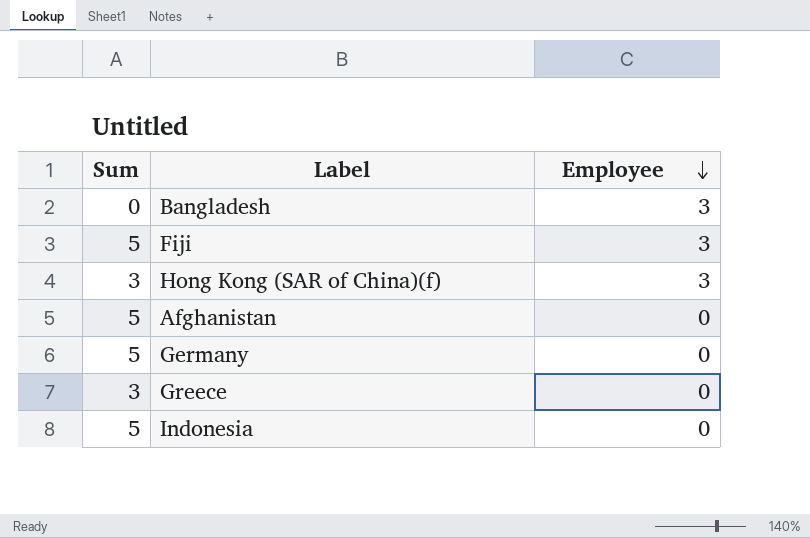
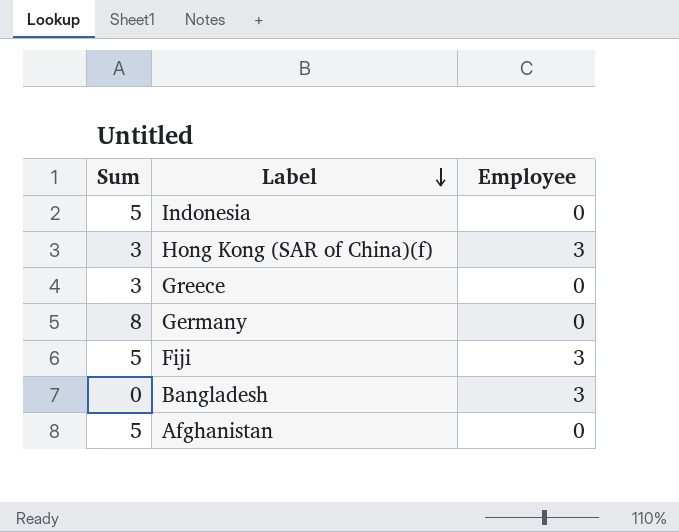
row order: Employee descending -> Label descending
Germany | Sum: 5 -> 8

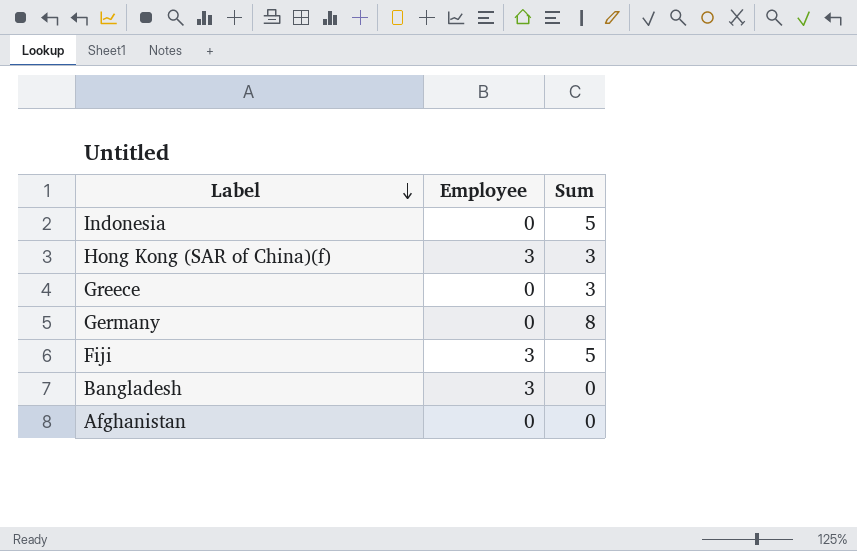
column Sum | position: 1 -> 3
Afghanistan | Sum: 5 -> 0

